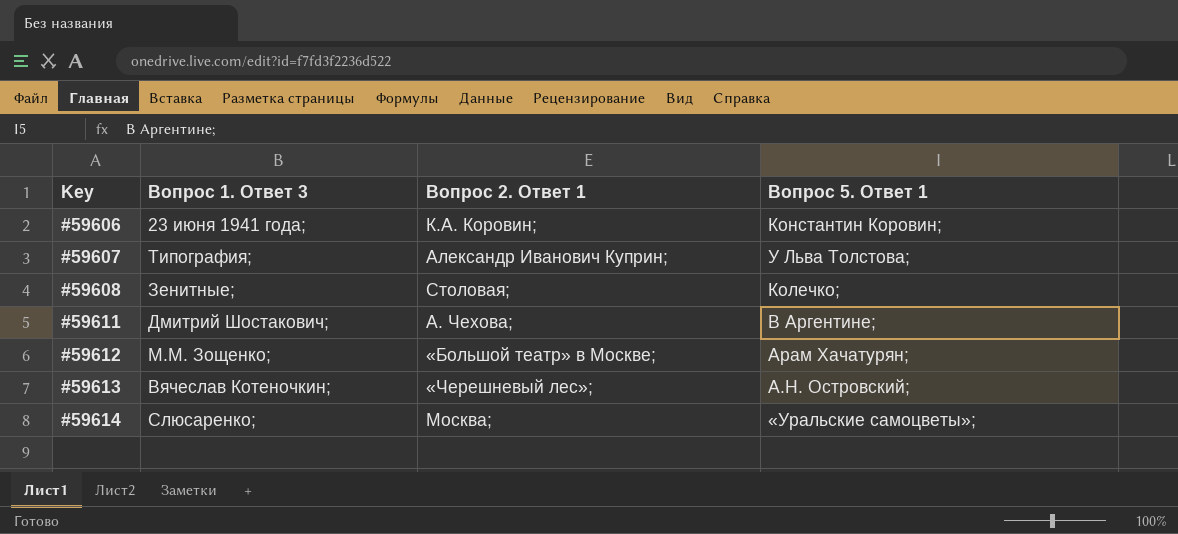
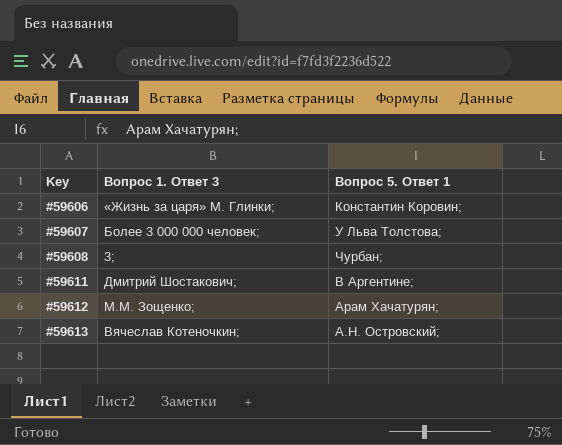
column Вопрос 2. Ответ 1 | position: 3 -> none
row #59614: Слюсаренко; | Москва; | «Уральские самоцветы»; -> none
#59606 | Вопрос 1. Ответ 3: 23 июня 1941 года; -> «Жизнь за царя» М. Глинки;
#59607 | Вопрос 1. Ответ 3: Типография; -> Более 3 000 000 человек;
#59608 | Вопрос 1. Ответ 3: Зенитные; -> 3;
#59608 | Вопрос 5. Ответ 1: Колечко; -> Чурбан;

